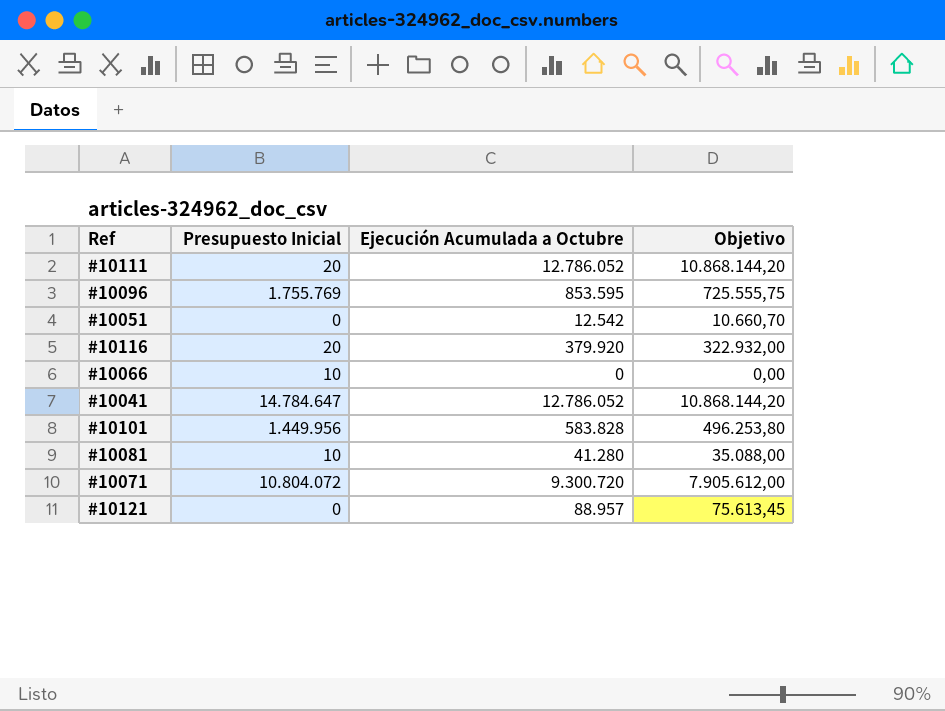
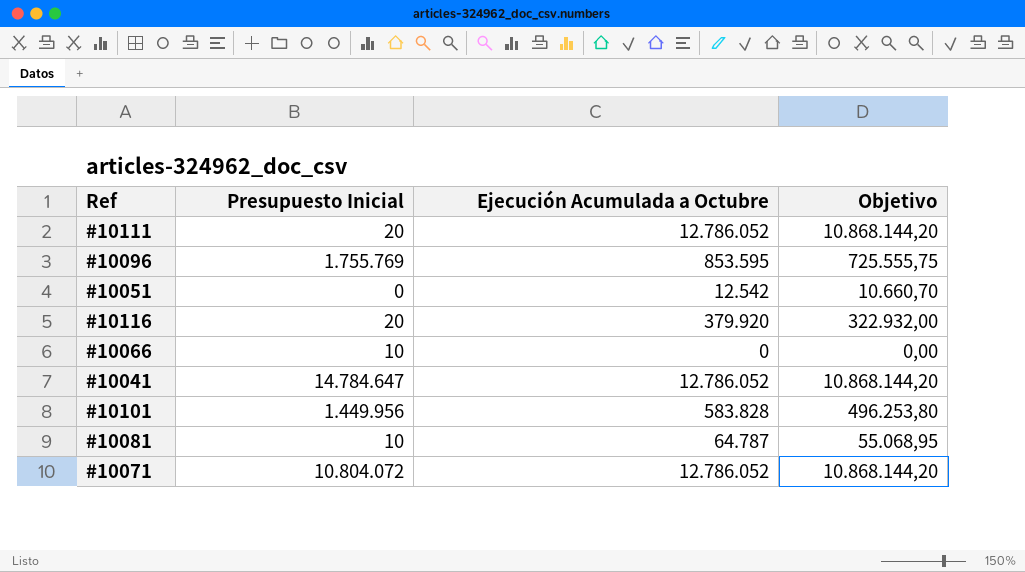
row #10121: 0 | 88.957 | 75.613,45 -> none
#10081 | Ejecución Acumulada a Octubre: 41.280 -> 64.787
#10081 | Objetivo: 35.088,00 -> 55.068,95
#10071 | Ejecución Acumulada a Octubre: 9.300.720 -> 12.786.052
#10071 | Objetivo: 7.905.612,00 -> 10.868.144,20

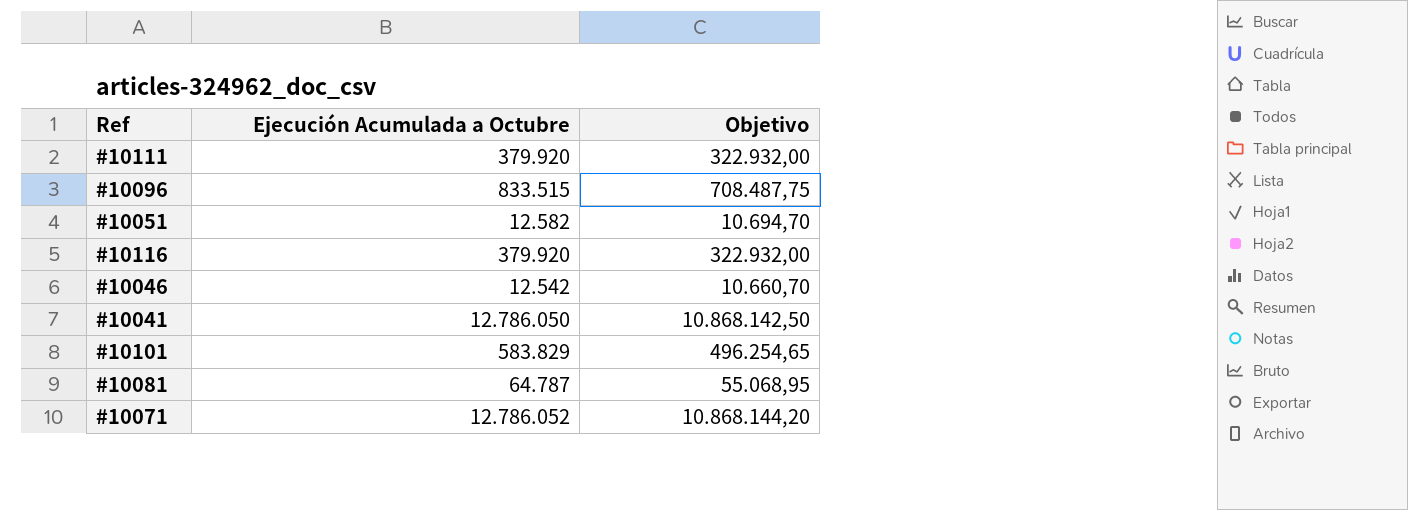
column Presupuesto Inicial | position: 2 -> none
row #10066: 10 | 0 | 0,00 -> none
#10111 | Ejecución Acumulada a Octubre: 12.786.052 -> 379.920
#10111 | Objetivo: 10.868.144,20 -> 322.932,00
#10096 | Ejecución Acumulada a Octubre: 853.595 -> 833.515
#10096 | Objetivo: 725.555,75 -> 708.487,75
#10051 | Ejecución Acumulada a Octubre: 12.542 -> 12.582
#10051 | Objetivo: 10.660,70 -> 10.694,70
row #10046: none -> 12.542 | 10.660,70
#10041 | Ejecución Acumulada a Octubre: 12.786.052 -> 12.786.050
#10041 | Objetivo: 10.868.144,20 -> 10.868.142,50
#10101 | Ejecución Acumulada a Octubre: 583.828 -> 583.829
#10101 | Objetivo: 496.253,80 -> 496.254,65

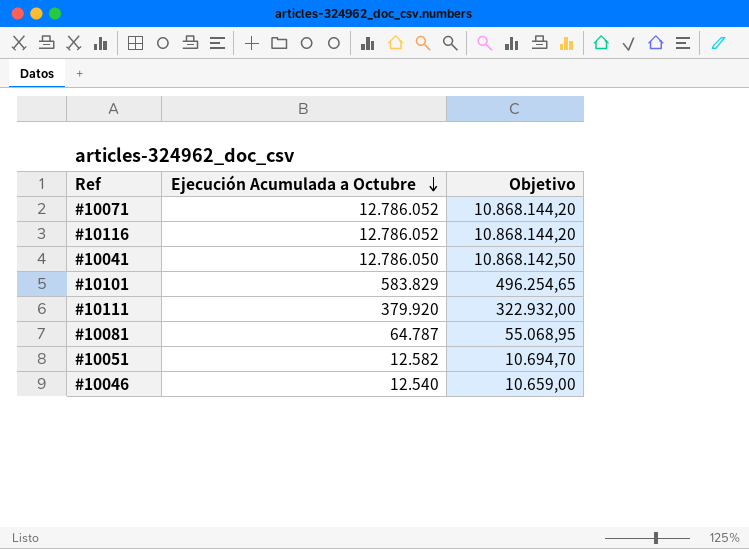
row order: none -> Ejecución Acumulada a Octubre descending
row #10096: 833.515 | 708.487,75 -> none
#10116 | Ejecución Acumulada a Octubre: 379.920 -> 12.786.052
#10116 | Objetivo: 322.932,00 -> 10.868.144,20
#10046 | Ejecución Acumulada a Octubre: 12.542 -> 12.540
#10046 | Objetivo: 10.660,70 -> 10.659,00

